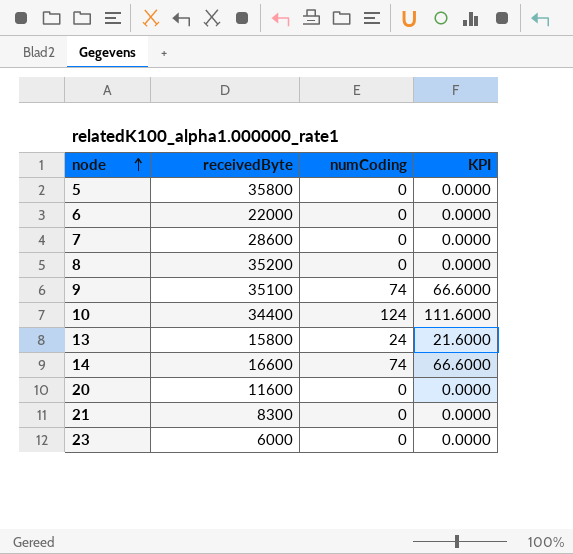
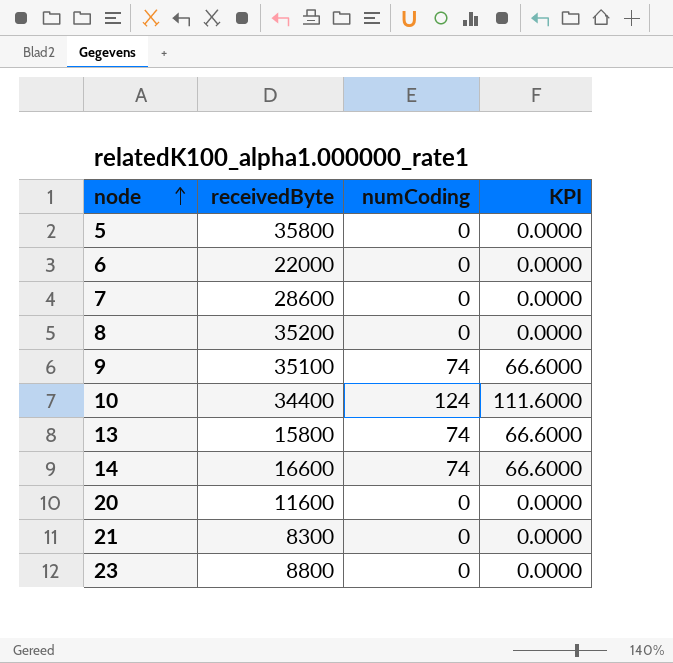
13 | numCoding: 24 -> 74
13 | KPI: 21.6000 -> 66.6000
23 | receivedByte: 6000 -> 8800

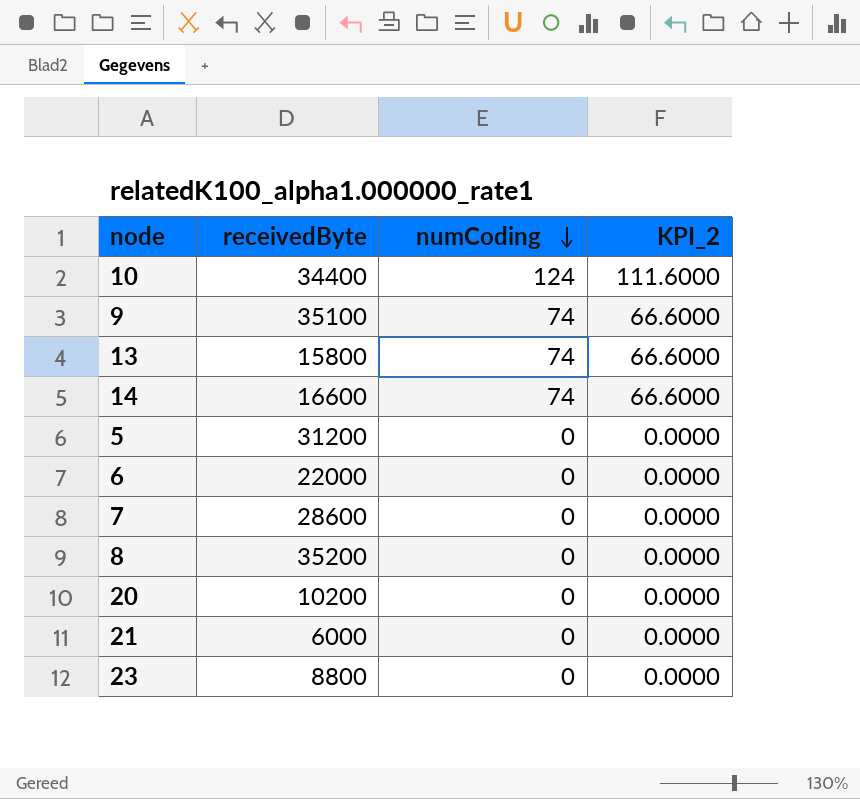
row order: node ascending -> numCoding descending
column name: KPI -> KPI_2
5 | receivedByte: 35800 -> 31200
20 | receivedByte: 11600 -> 10200
21 | receivedByte: 8300 -> 6000

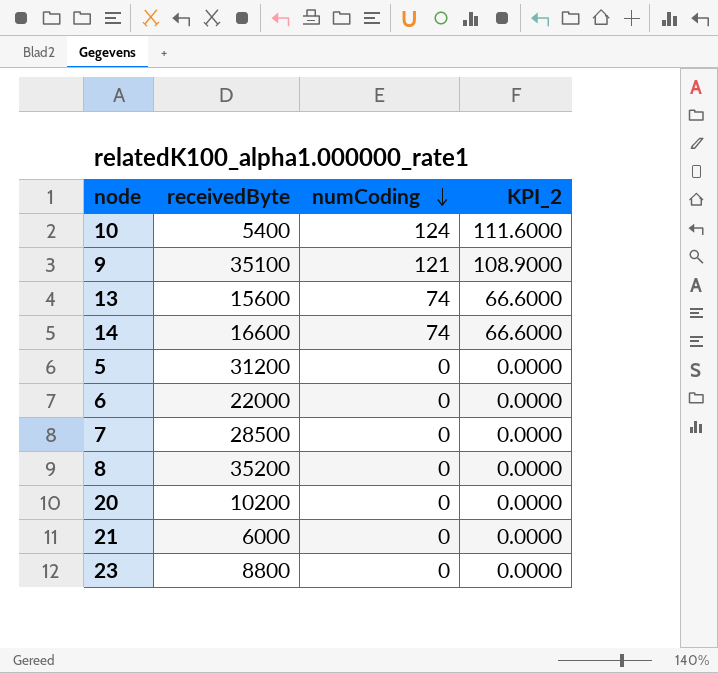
10 | receivedByte: 34400 -> 5400
9 | numCoding: 74 -> 121
9 | KPI_2: 66.6000 -> 108.9000
13 | receivedByte: 15800 -> 15600
7 | receivedByte: 28600 -> 28500

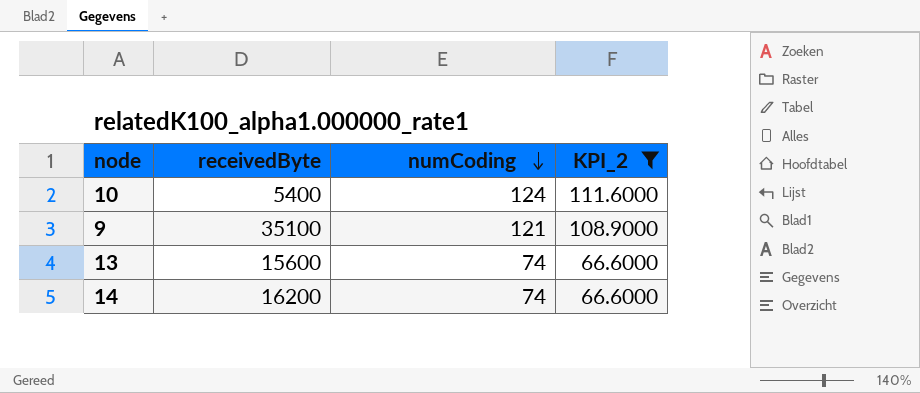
filter: none -> KPI_2 != 0.0000
14 | receivedByte: 16600 -> 16200

